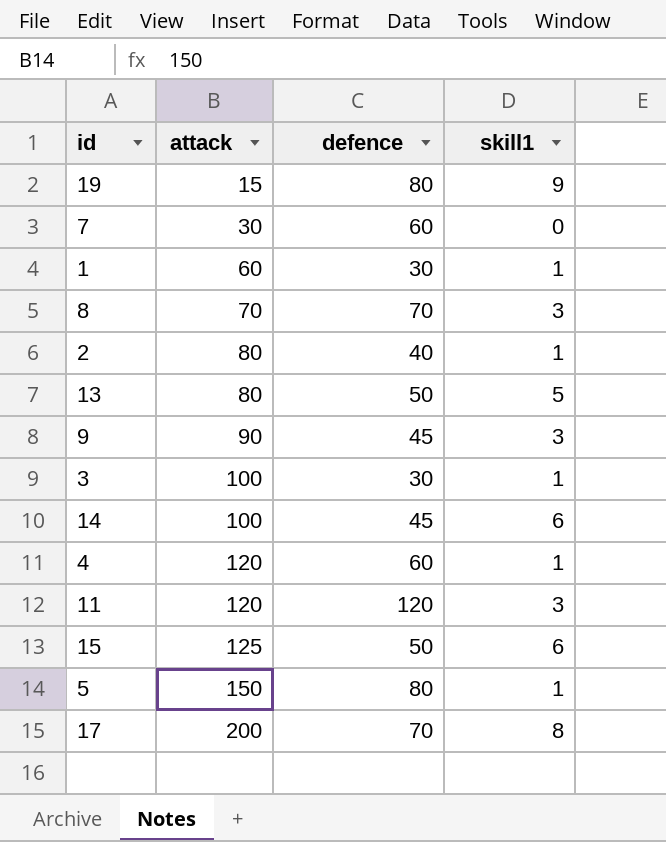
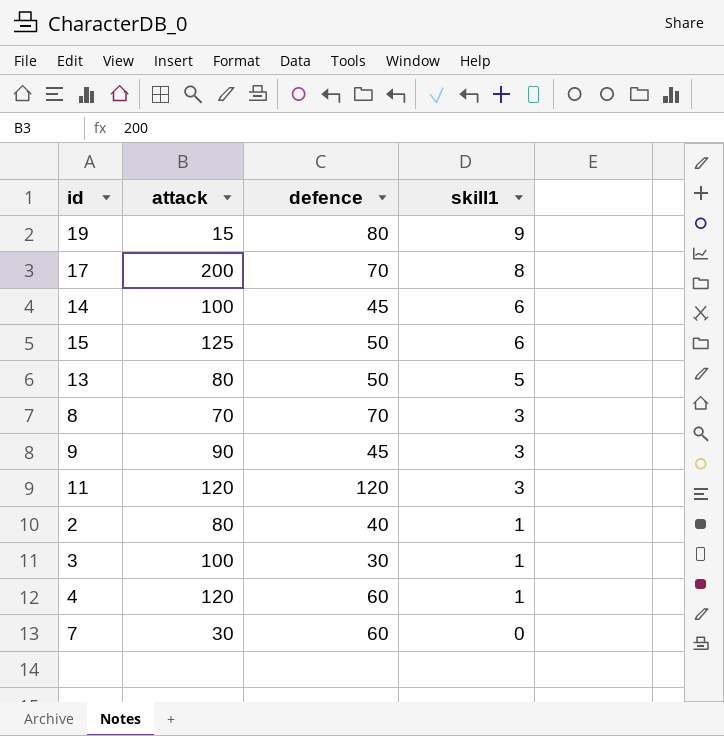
row order: attack ascending -> skill1 descending
row 1: 60 | 30 | 1 -> none
row 5: 150 | 80 | 1 -> none

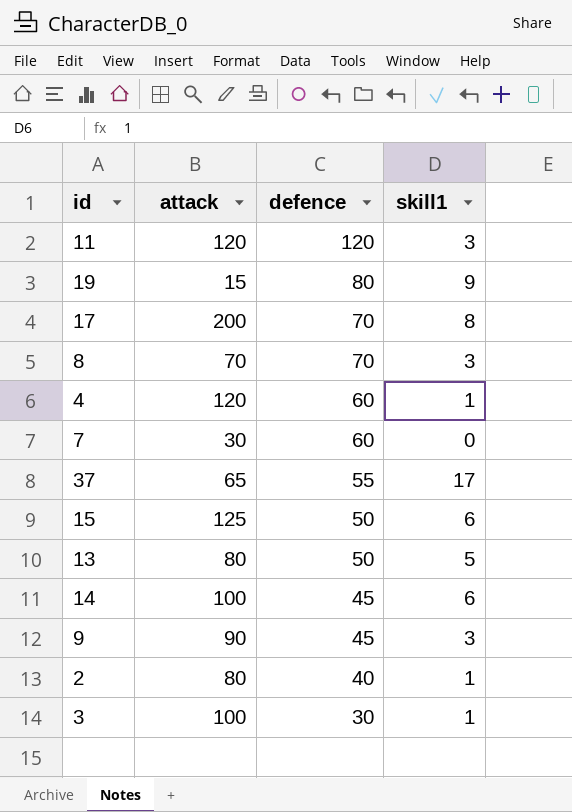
row order: skill1 descending -> defence descending
row 37: none -> 65 | 55 | 17

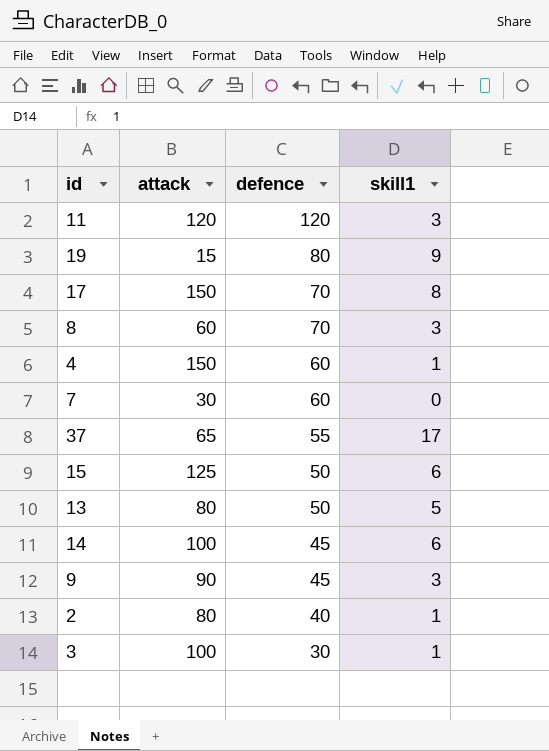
17 | attack: 200 -> 150
8 | attack: 70 -> 60
4 | attack: 120 -> 150

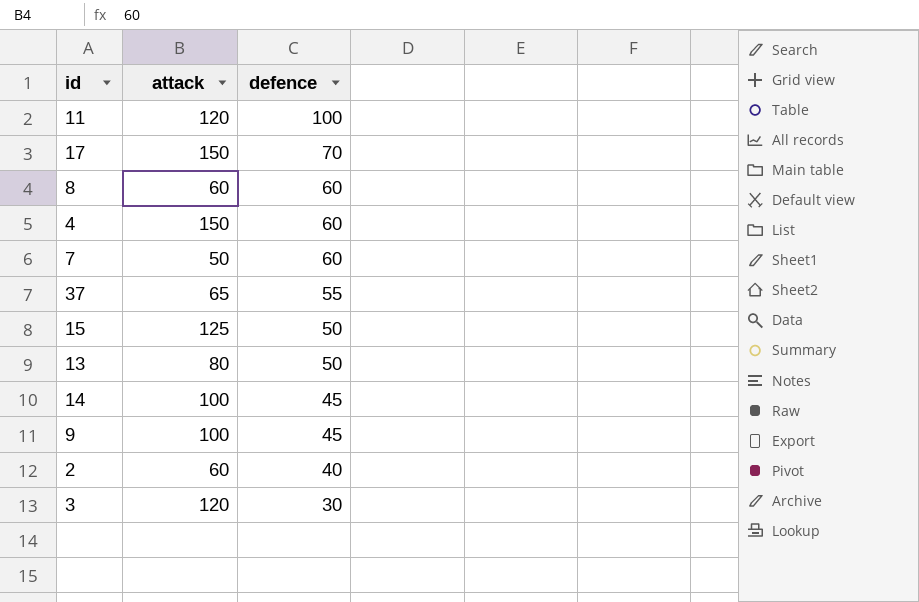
column skill1 | position: 4 -> none
row 19: 15 | 80 | 9 -> none
11 | defence: 120 -> 100
8 | defence: 70 -> 60
7 | attack: 30 -> 50
9 | attack: 90 -> 100
2 | attack: 80 -> 60
3 | attack: 100 -> 120

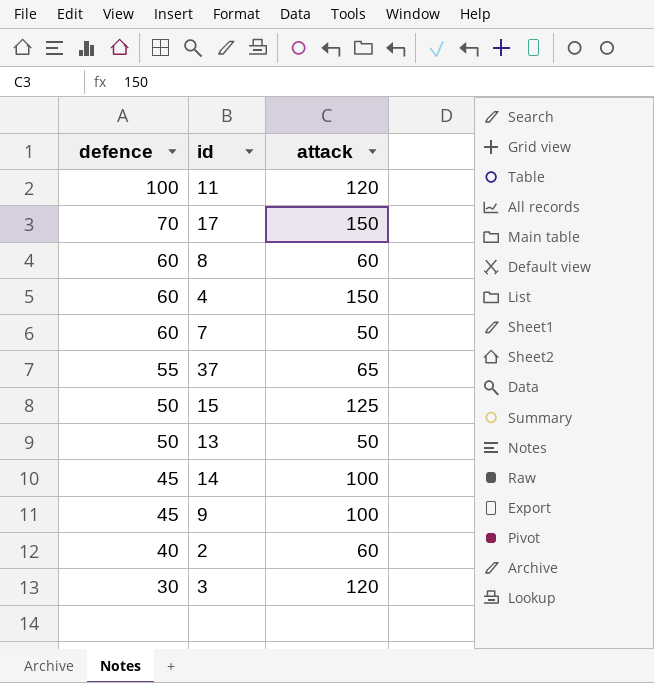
column defence | position: 3 -> 1
13 | attack: 80 -> 50

